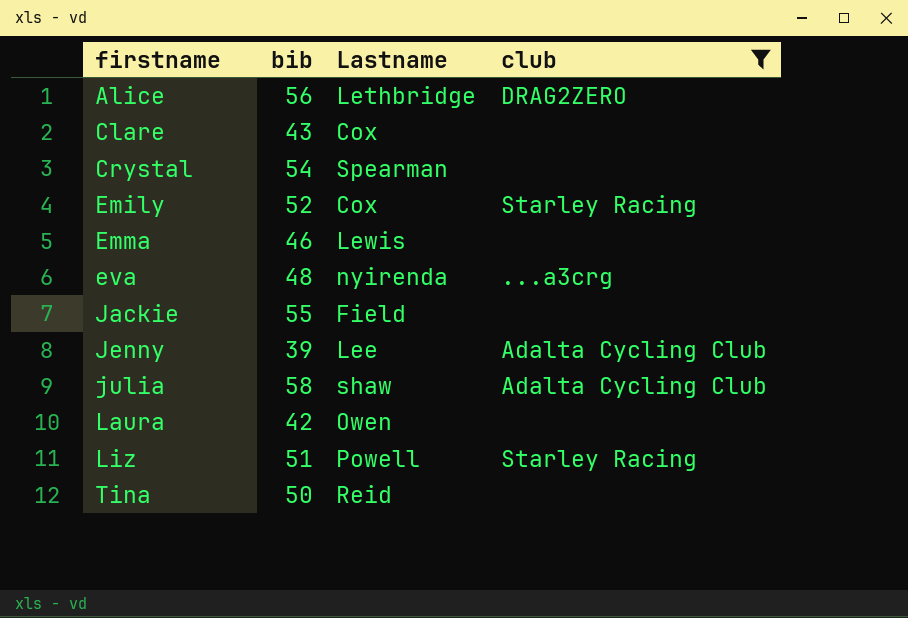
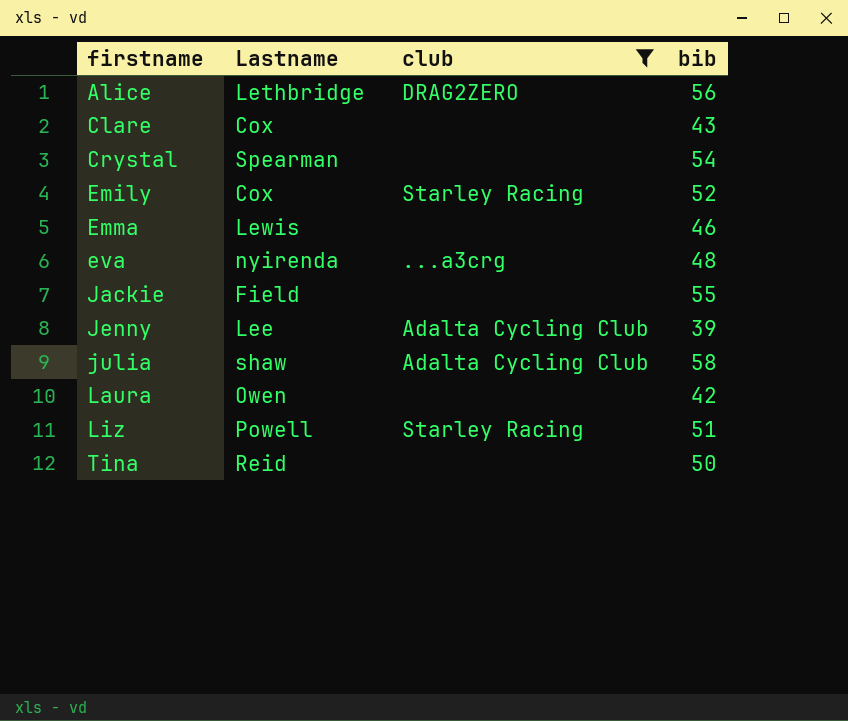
column bib | position: 2 -> 4

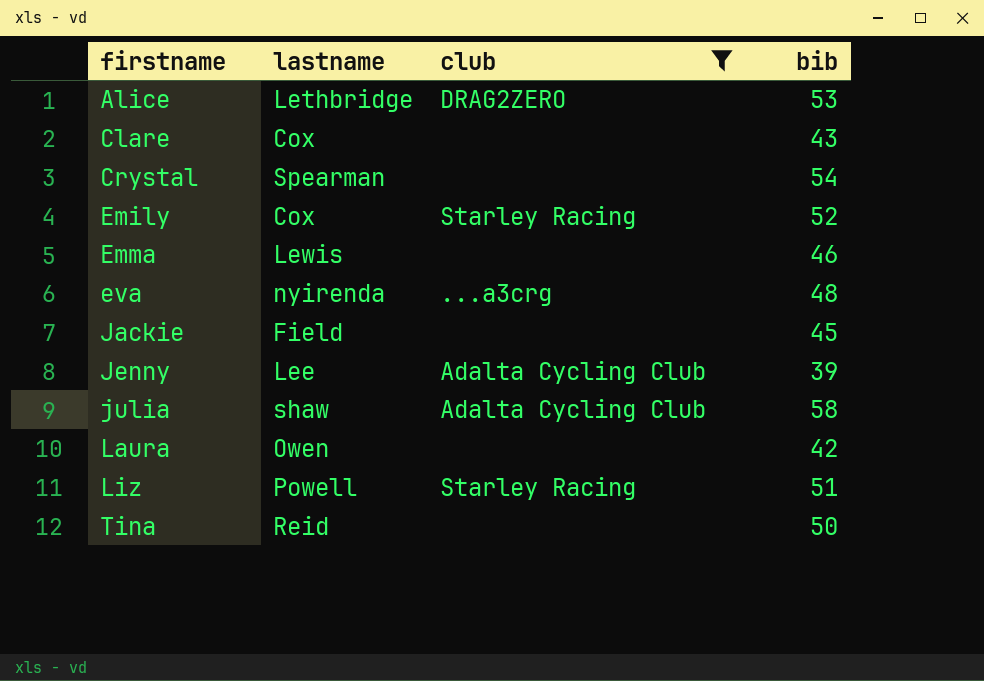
column name: Lastname -> lastname
Alice | bib: 56 -> 53
Jackie | bib: 55 -> 45

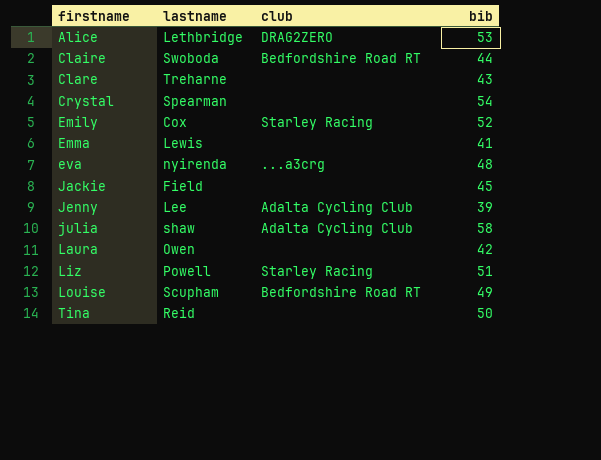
filter: club != Bedfordshire Road RT -> none
Clare | lastname: Cox -> Treharne
Emma | bib: 46 -> 41

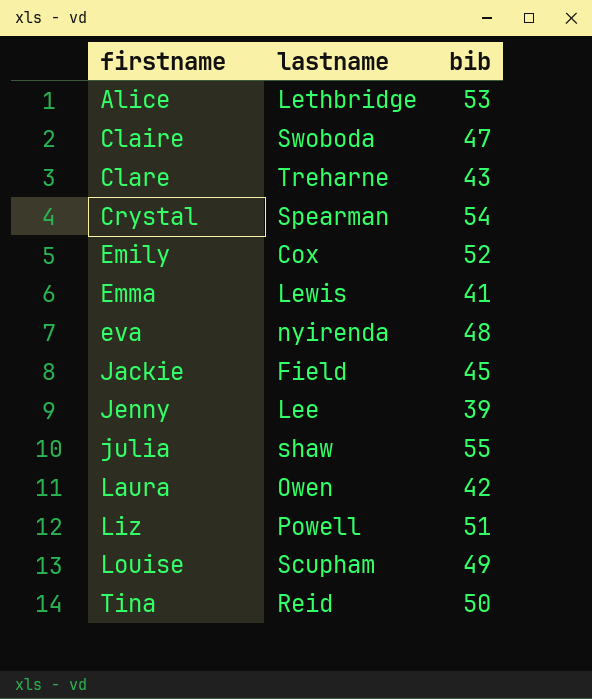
column club | position: 3 -> none
Claire | bib: 44 -> 47
julia | bib: 58 -> 55

